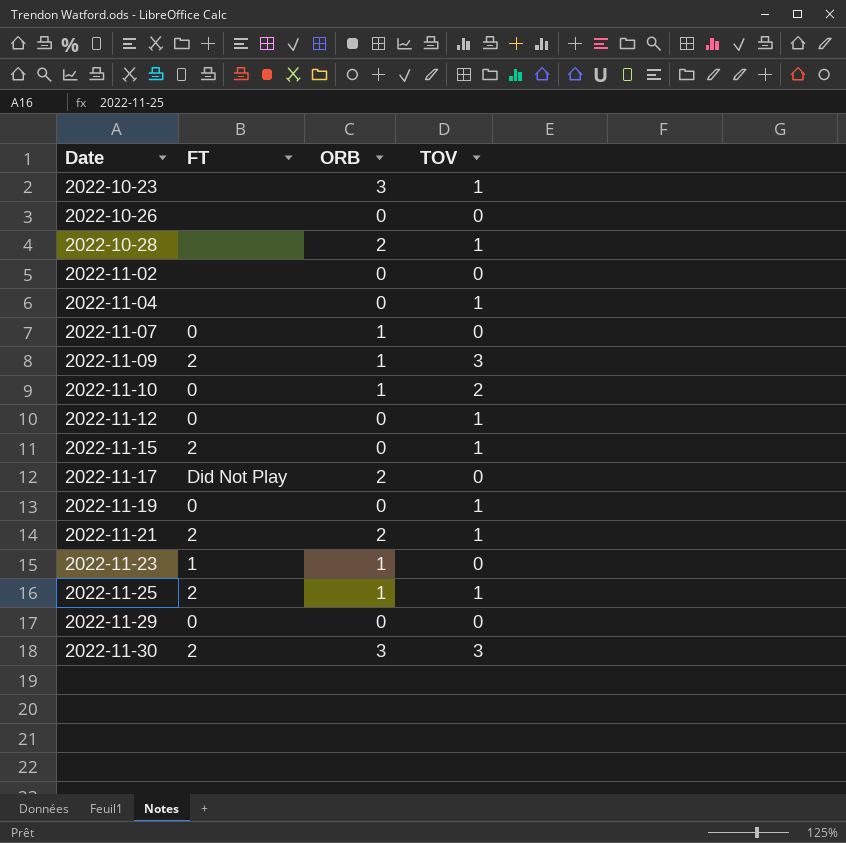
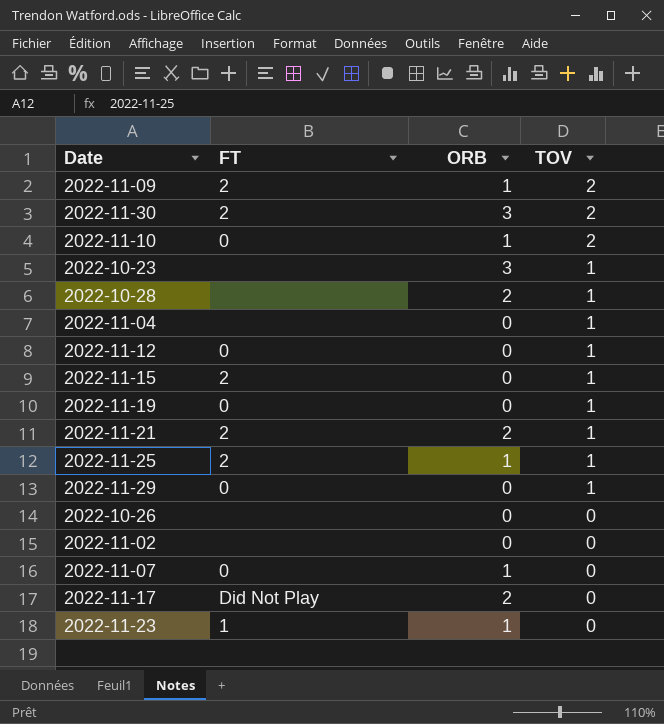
row order: Date ascending -> TOV descending
2022-11-09 | TOV: 3 -> 2
2022-11-30 | TOV: 3 -> 2
2022-11-29 | TOV: 0 -> 1

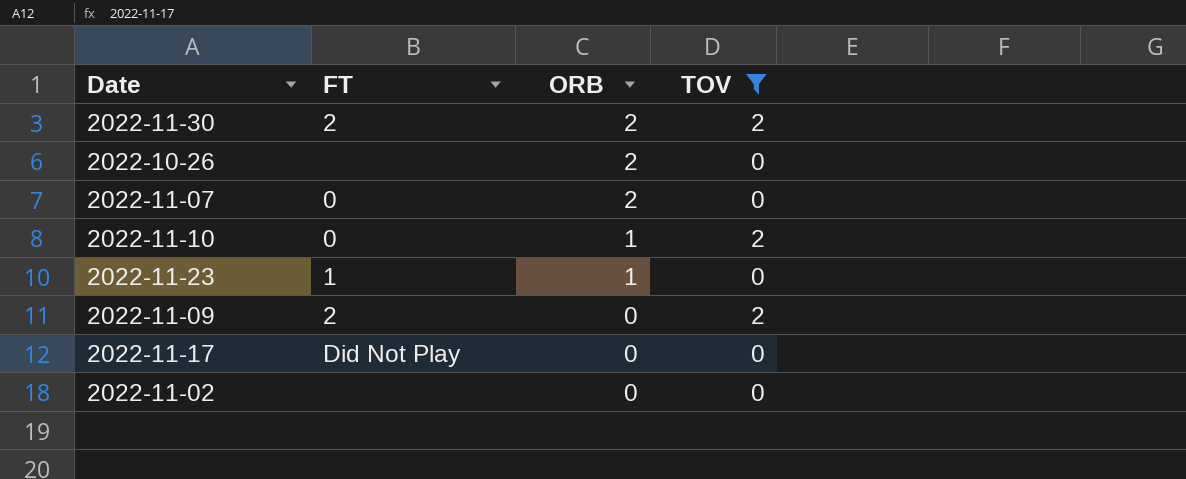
filter: none -> TOV != 1
row order: TOV descending -> ORB descending
2022-11-30 | ORB: 3 -> 2
2022-10-26 | ORB: 0 -> 2
2022-11-07 | ORB: 1 -> 2
2022-11-09 | ORB: 1 -> 0
2022-11-17 | ORB: 2 -> 0

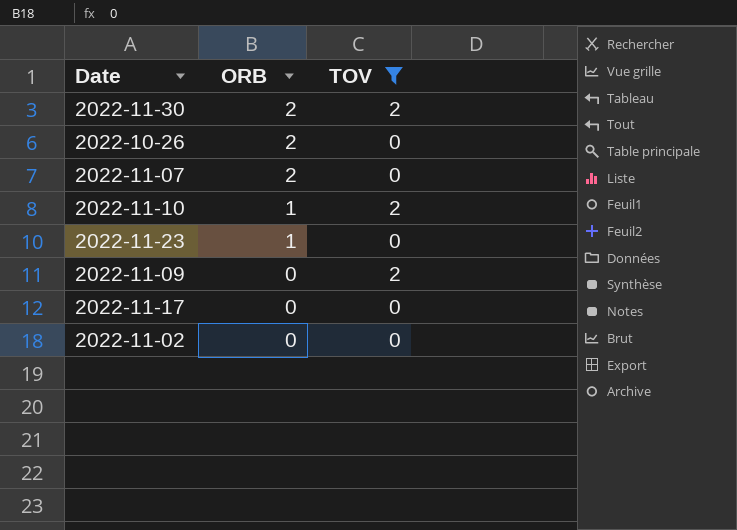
column FT | position: 2 -> none

